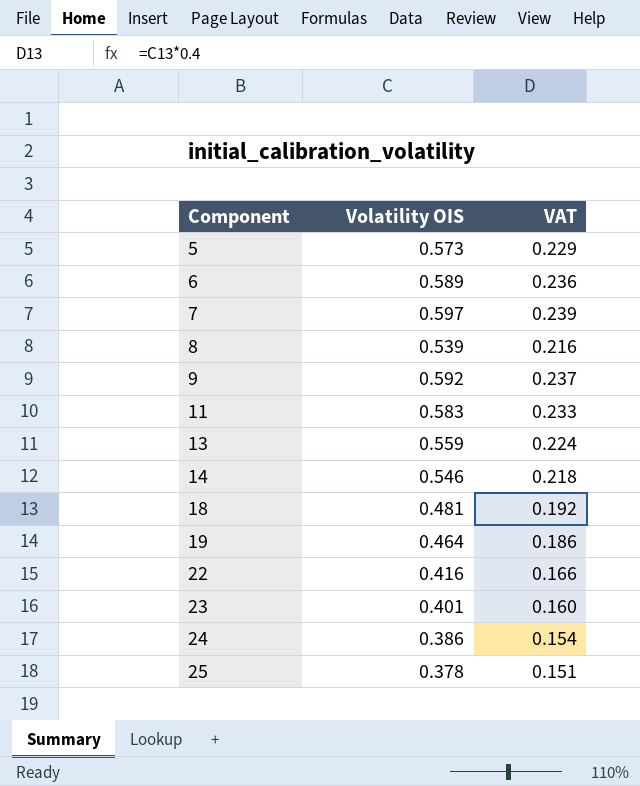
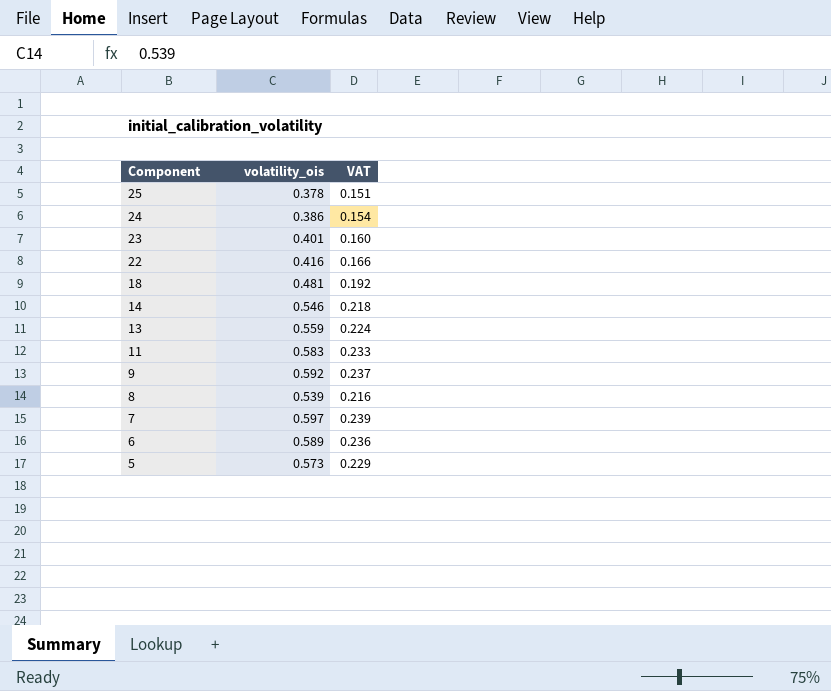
row order: Component ascending -> Component descending
column name: Volatility OIS -> volatility_ois
row 19: 0.464 | 0.186 -> none

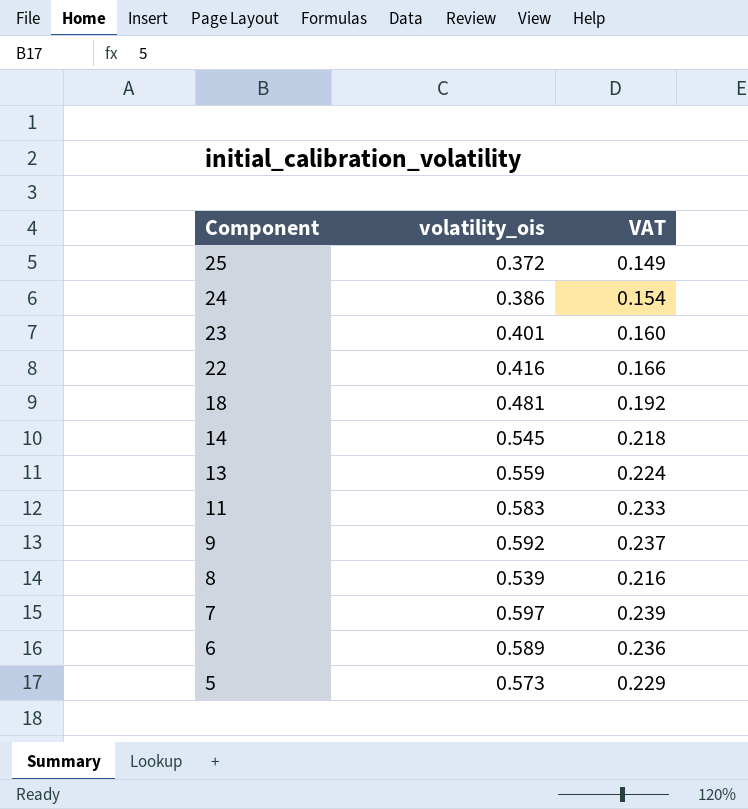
25 | volatility_ois: 0.378 -> 0.372
25 | VAT: 0.151 -> 0.149
14 | volatility_ois: 0.546 -> 0.545

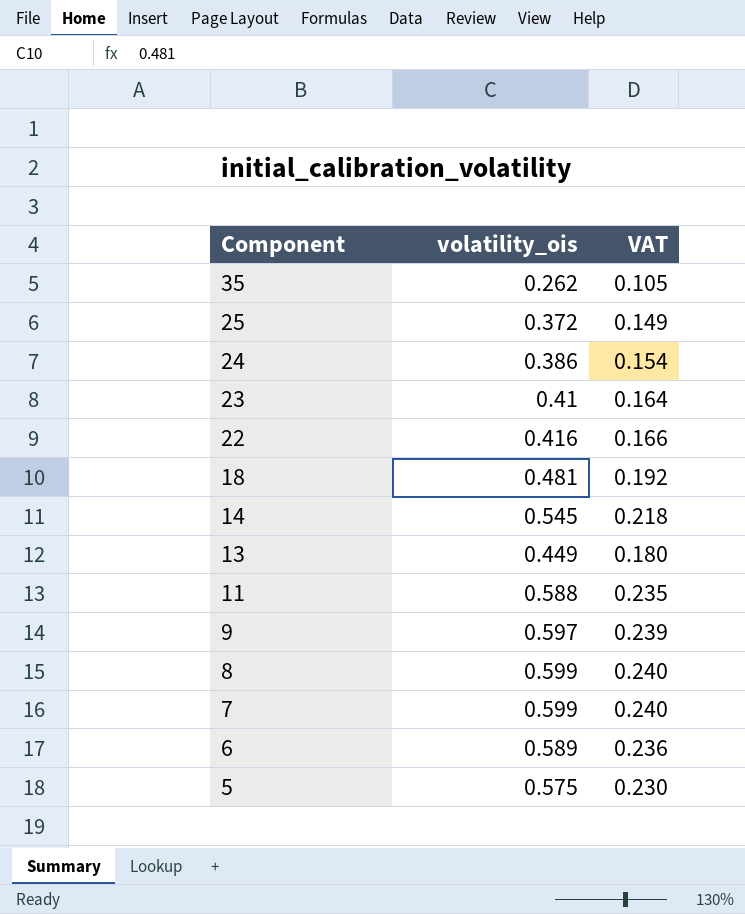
row 35: none -> 0.262 | 0.105
23 | volatility_ois: 0.401 -> 0.41
23 | VAT: 0.160 -> 0.164
13 | volatility_ois: 0.559 -> 0.449
13 | VAT: 0.224 -> 0.180
11 | volatility_ois: 0.583 -> 0.588
11 | VAT: 0.233 -> 0.235
9 | volatility_ois: 0.592 -> 0.597
9 | VAT: 0.237 -> 0.239
8 | volatility_ois: 0.539 -> 0.599
8 | VAT: 0.216 -> 0.240
7 | volatility_ois: 0.597 -> 0.599
7 | VAT: 0.239 -> 0.240
5 | volatility_ois: 0.573 -> 0.575
5 | VAT: 0.229 -> 0.230

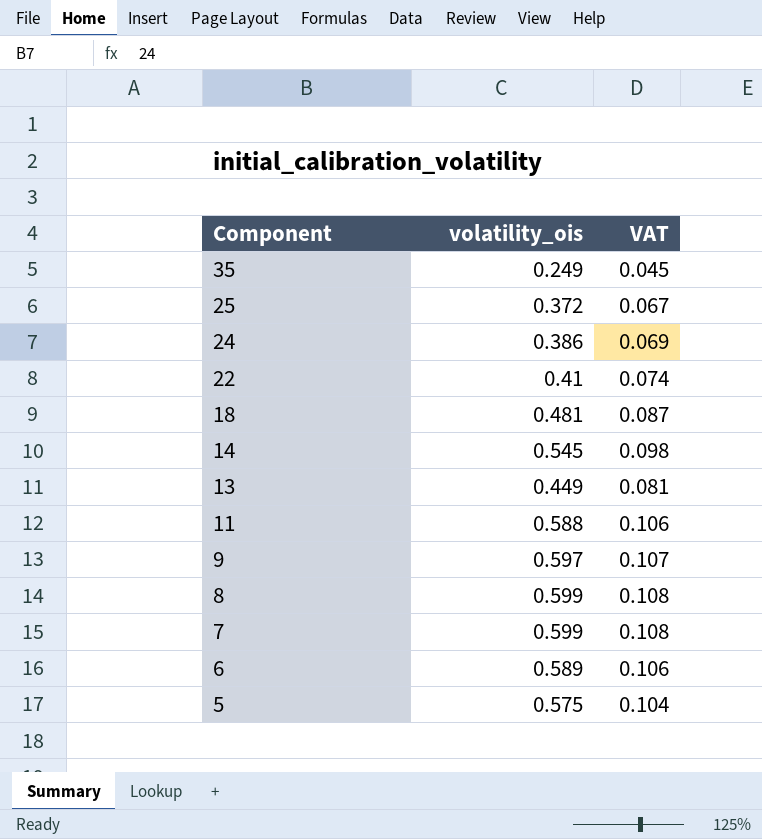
column VAT | formula: [volatility_ois] * 0.4 -> [volatility_ois] * 0.18
row 23: 0.41 | 0.164 -> none
35 | volatility_ois: 0.262 -> 0.249
22 | volatility_ois: 0.416 -> 0.41

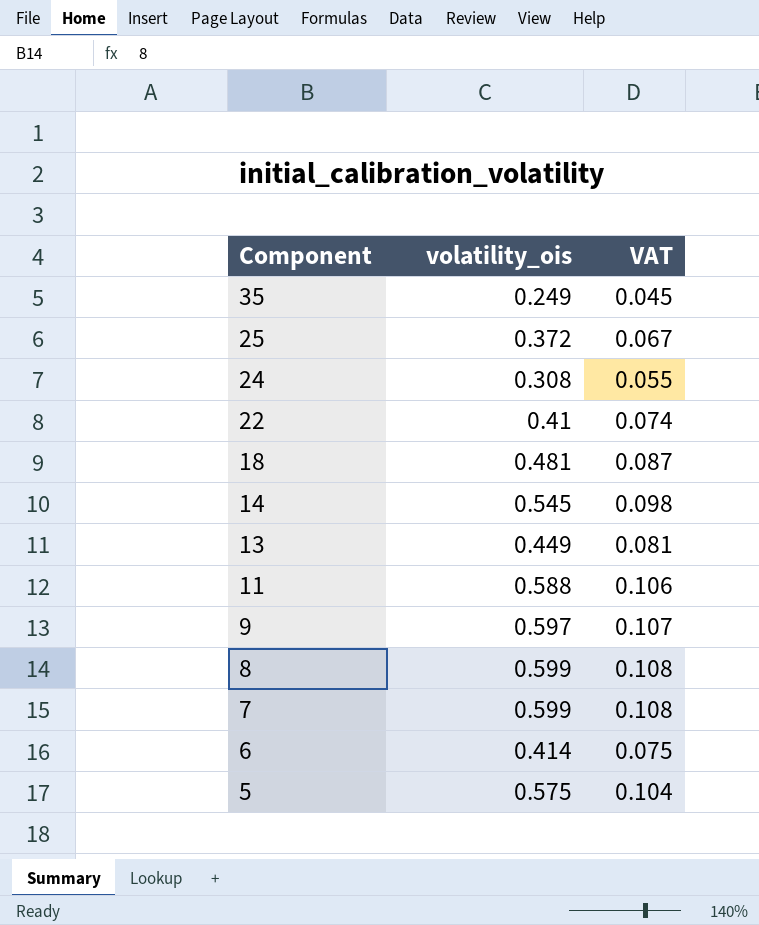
24 | volatility_ois: 0.386 -> 0.308
24 | VAT: 0.069 -> 0.055
6 | volatility_ois: 0.589 -> 0.414
6 | VAT: 0.106 -> 0.075

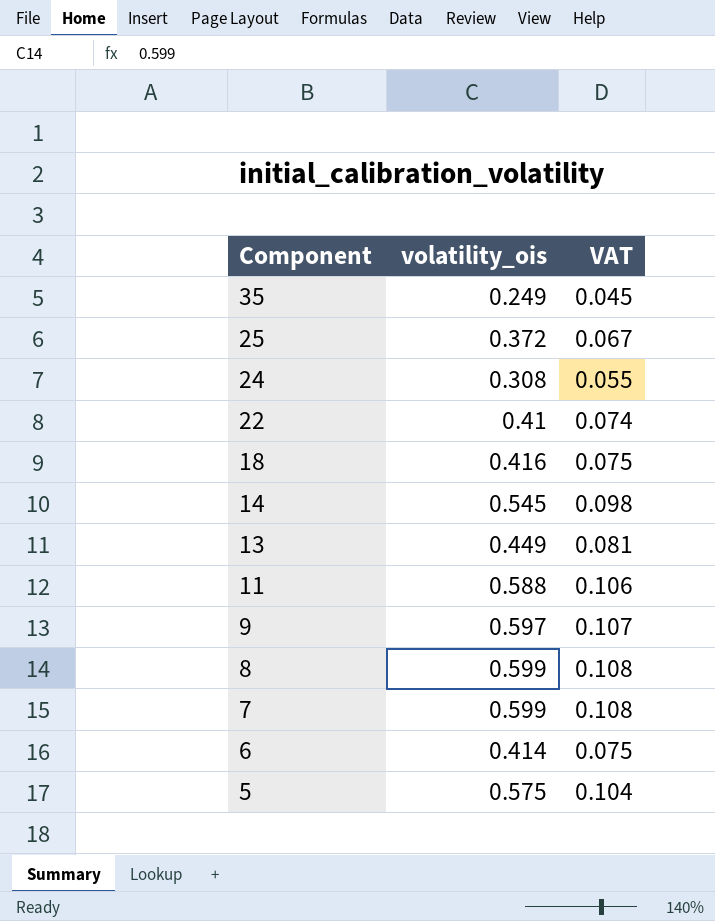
18 | volatility_ois: 0.481 -> 0.416
18 | VAT: 0.087 -> 0.075

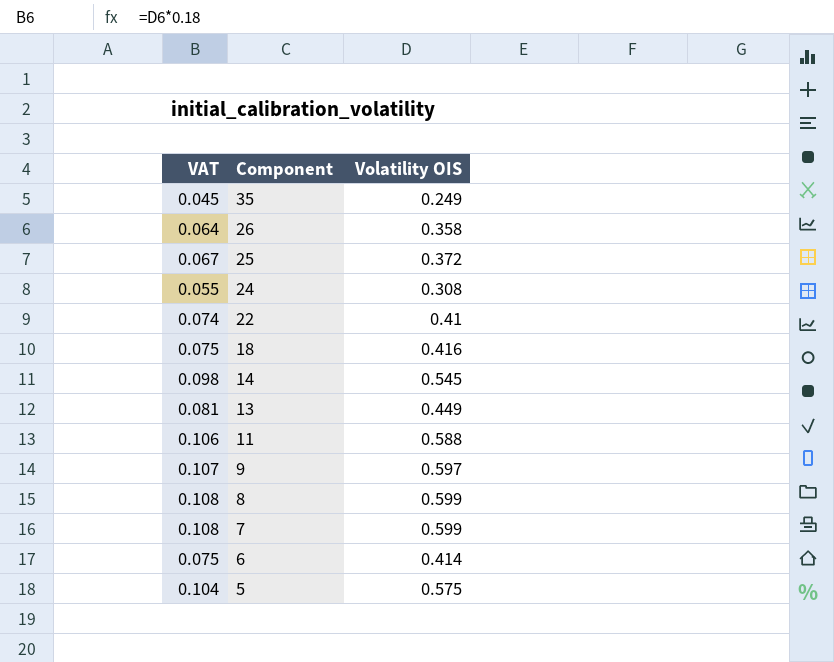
column VAT | position: 3 -> 1
column name: volatility_ois -> Volatility OIS
row 26: none -> 0.064 | 0.358

